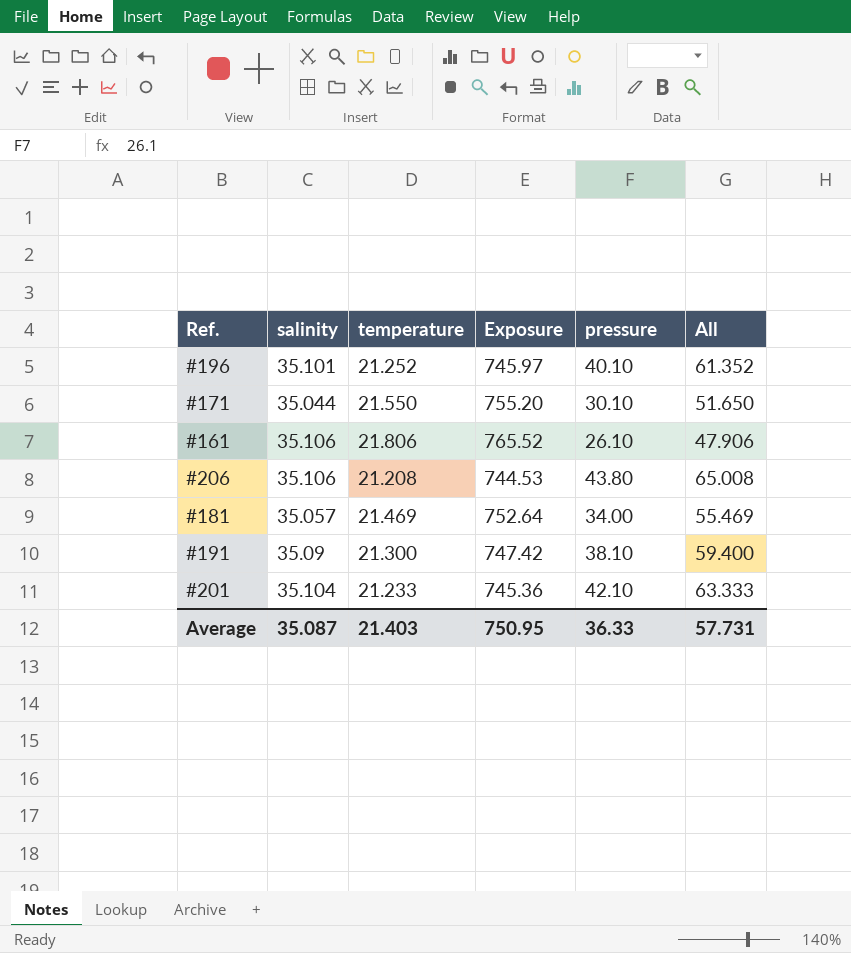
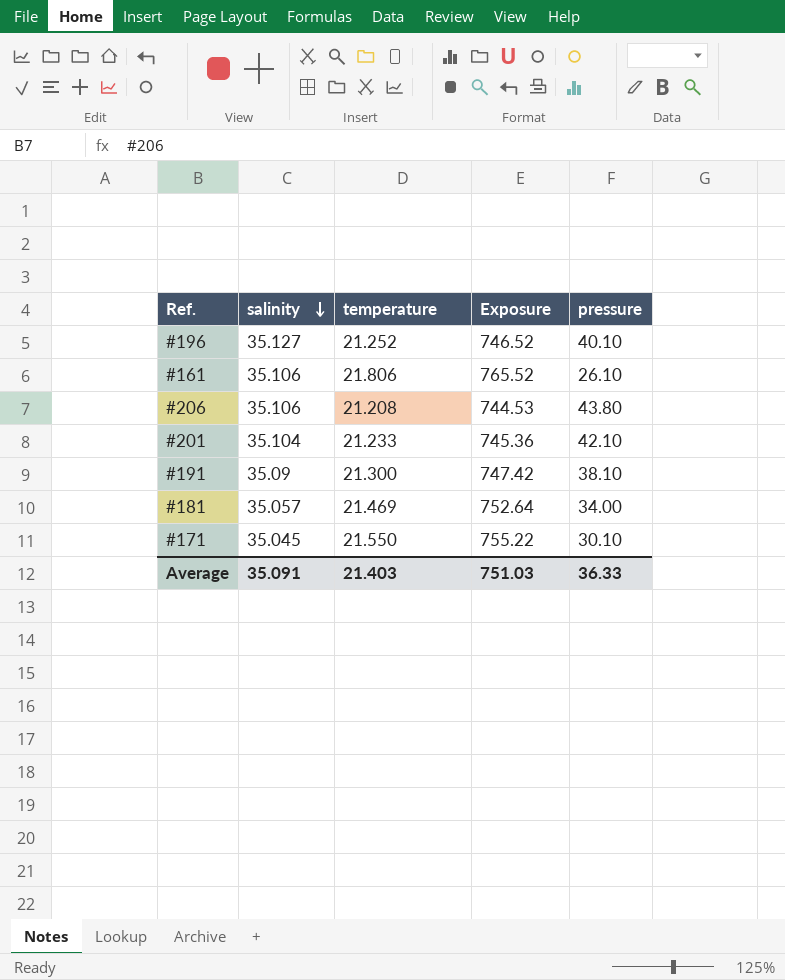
row order: none -> salinity descending
column All | formula: [temperature] + [pressure] -> none
#196 | salinity: 35.101 -> 35.127
#196 | Exposure: 745.97 -> 746.52
#171 | salinity: 35.044 -> 35.045
#171 | Exposure: 755.20 -> 755.22
Average | salinity: 35.087 -> 35.091
Average | Exposure: 750.95 -> 751.03

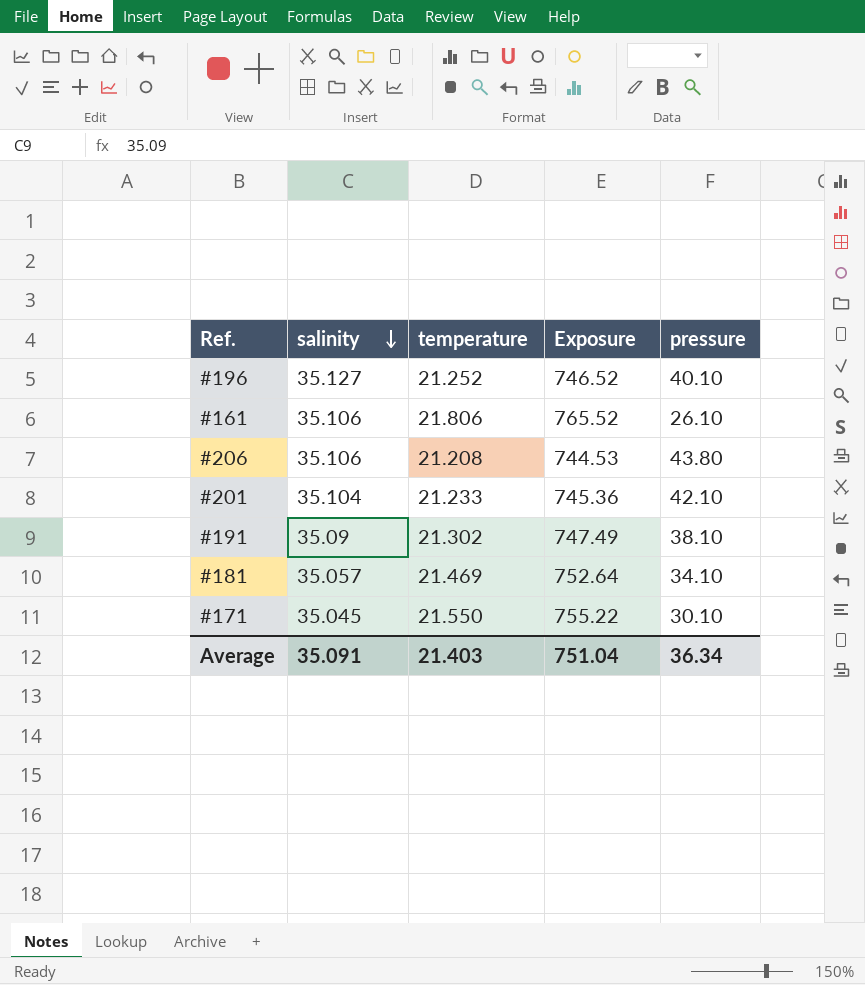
#191 | temperature: 21.300 -> 21.302
#191 | Exposure: 747.42 -> 747.49
#181 | pressure: 34.00 -> 34.10
Average | Exposure: 751.03 -> 751.04
Average | pressure: 36.33 -> 36.34

